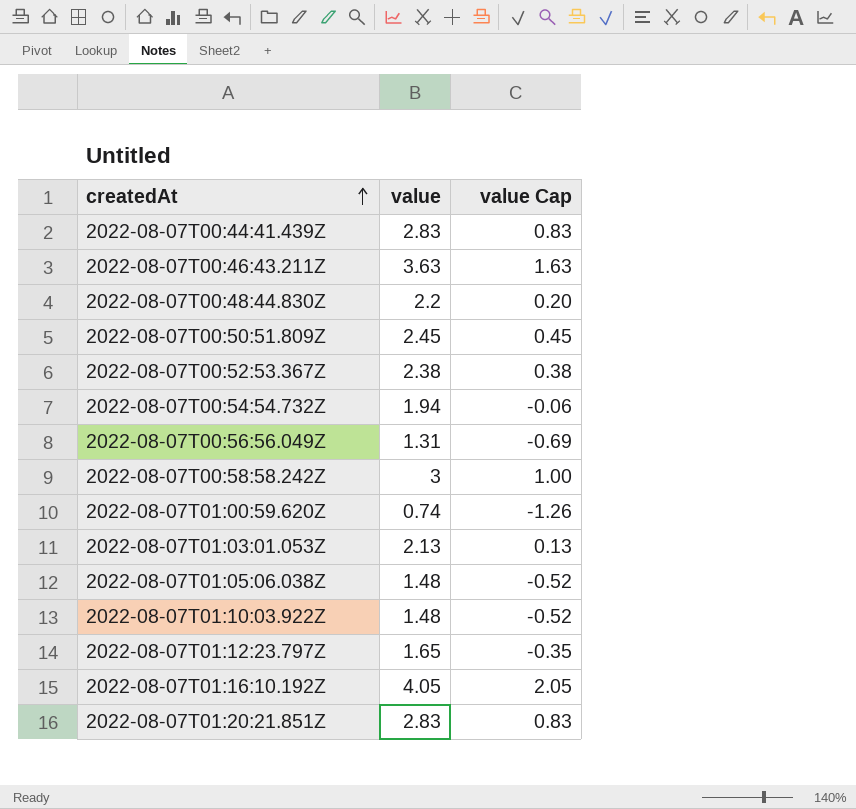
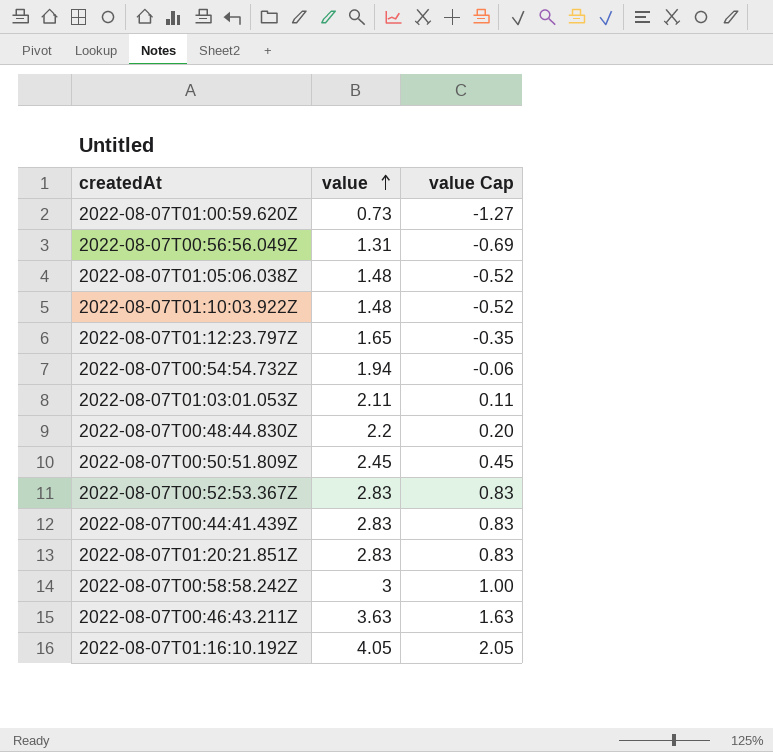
row order: createdAt ascending -> value ascending
2022-08-07T01:00:59.620Z | value: 0.74 -> 0.73
2022-08-07T01:00:59.620Z | value Cap: -1.26 -> -1.27
2022-08-07T01:03:01.053Z | value: 2.13 -> 2.11
2022-08-07T01:03:01.053Z | value Cap: 0.13 -> 0.11
2022-08-07T00:52:53.367Z | value: 2.38 -> 2.83
2022-08-07T00:52:53.367Z | value Cap: 0.38 -> 0.83

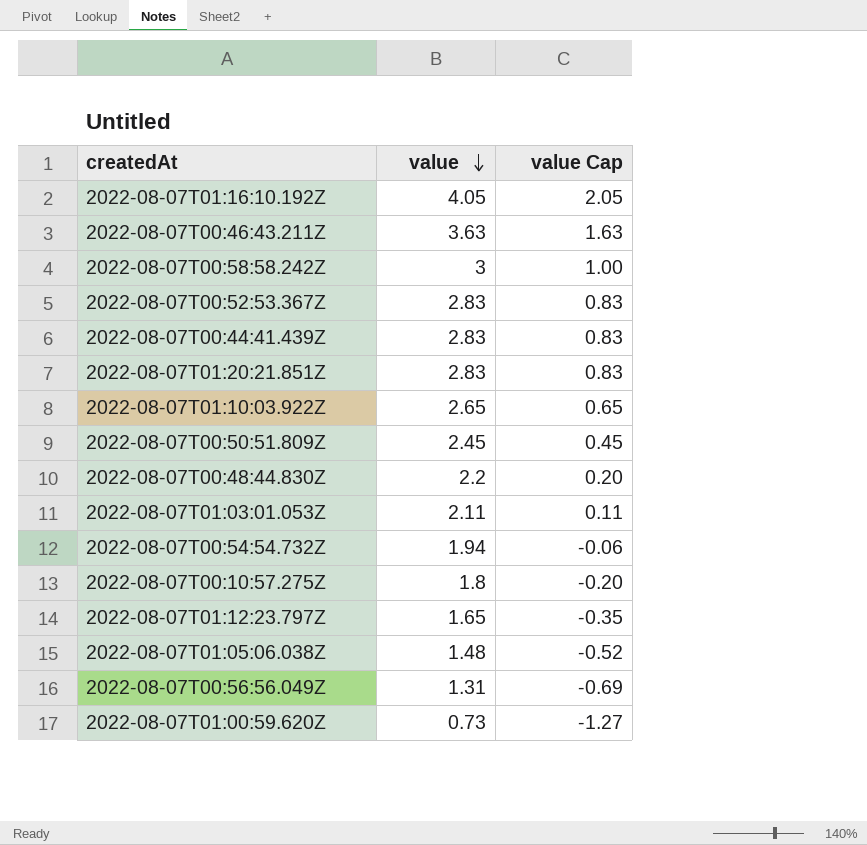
row order: value ascending -> value descending
2022-08-07T01:10:03.922Z | value: 1.48 -> 2.65
2022-08-07T01:10:03.922Z | value Cap: -0.52 -> 0.65
row 2022-08-07T00:10:57.275Z: none -> 1.8 | -0.20

